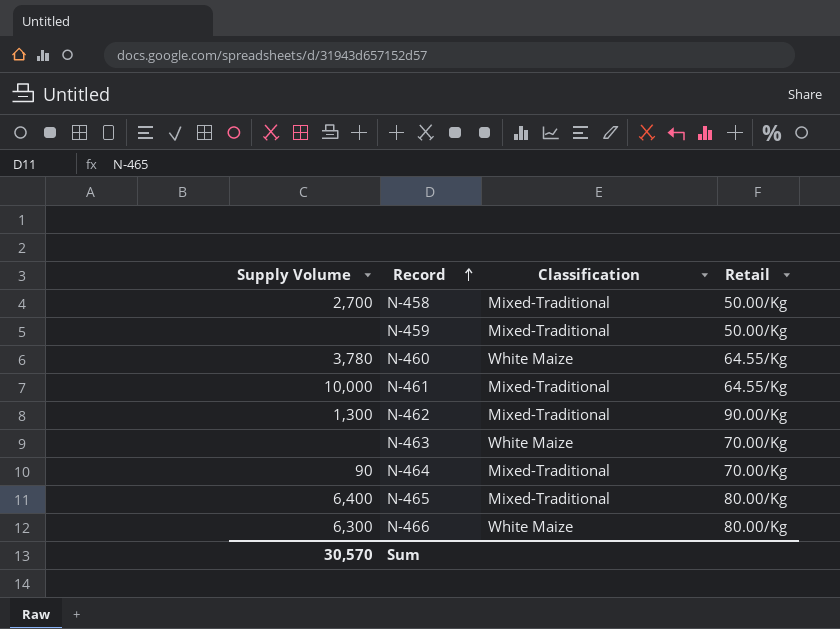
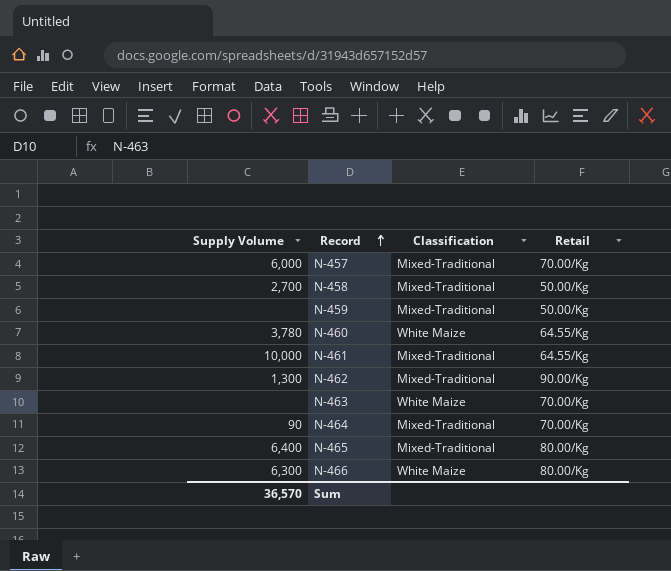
row N-457: none -> 6,000 | Mixed-Traditional | 70.00/Kg
Sum | Supply Volume: 30,570 -> 36,570

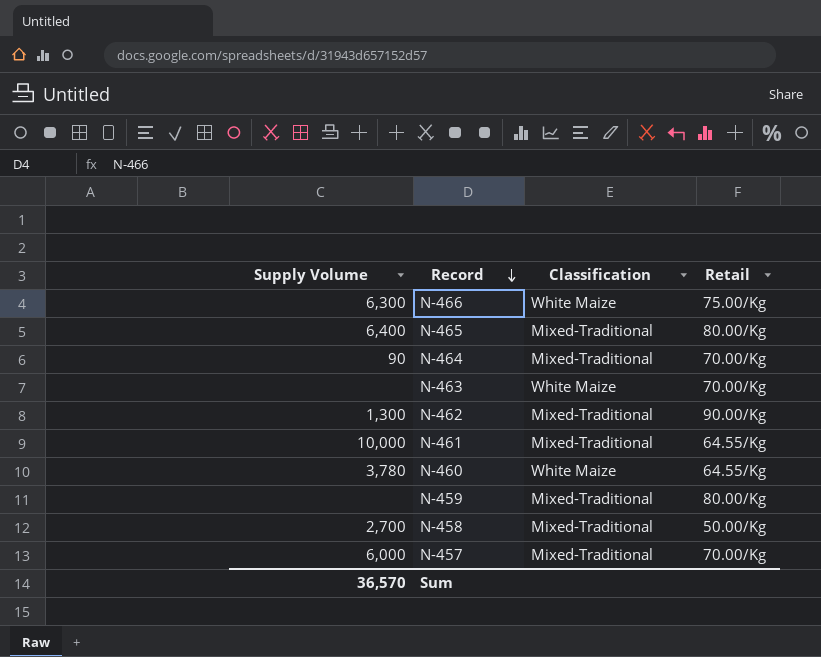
row order: Record ascending -> Record descending
N-466 | Retail: 80.00/Kg -> 75.00/Kg
N-459 | Retail: 50.00/Kg -> 80.00/Kg

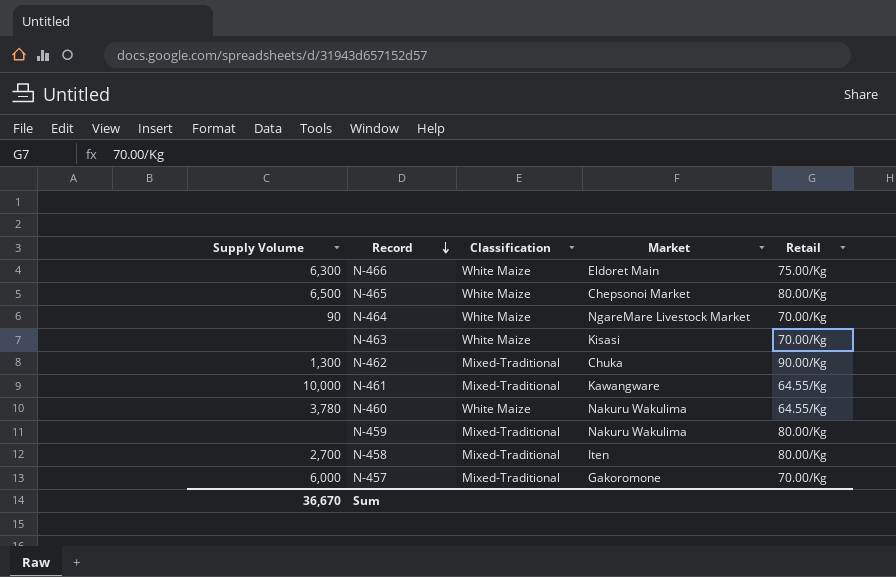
column Market | position: none -> 4
N-465 | Supply Volume: 6,400 -> 6,500
N-465 | Classification: Mixed-Traditional -> White Maize
N-464 | Classification: Mixed-Traditional -> White Maize
N-458 | Retail: 50.00/Kg -> 80.00/Kg
Sum | Supply Volume: 36,570 -> 36,670

